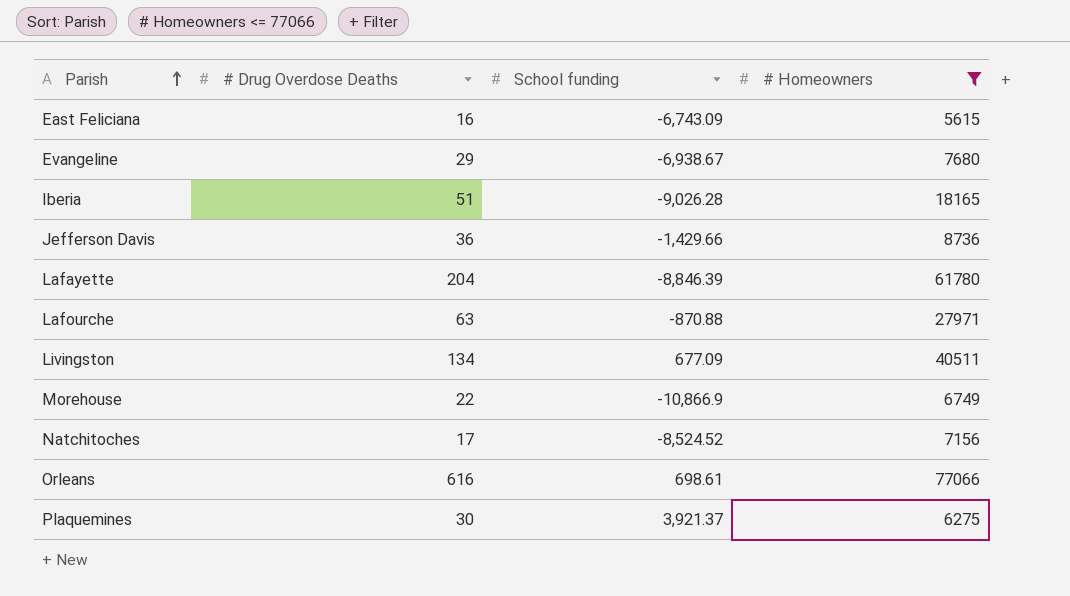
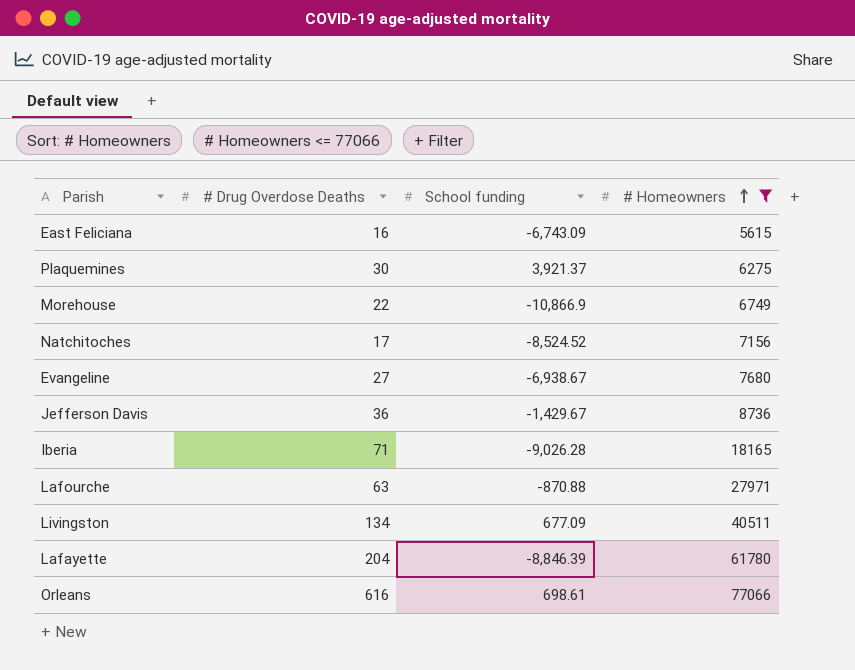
row order: Parish ascending -> # Homeowners ascending
Evangeline | # Drug Overdose Deaths: 29 -> 27
Jefferson Davis | School funding: -1,429.66 -> -1,429.67
Iberia | # Drug Overdose Deaths: 51 -> 71

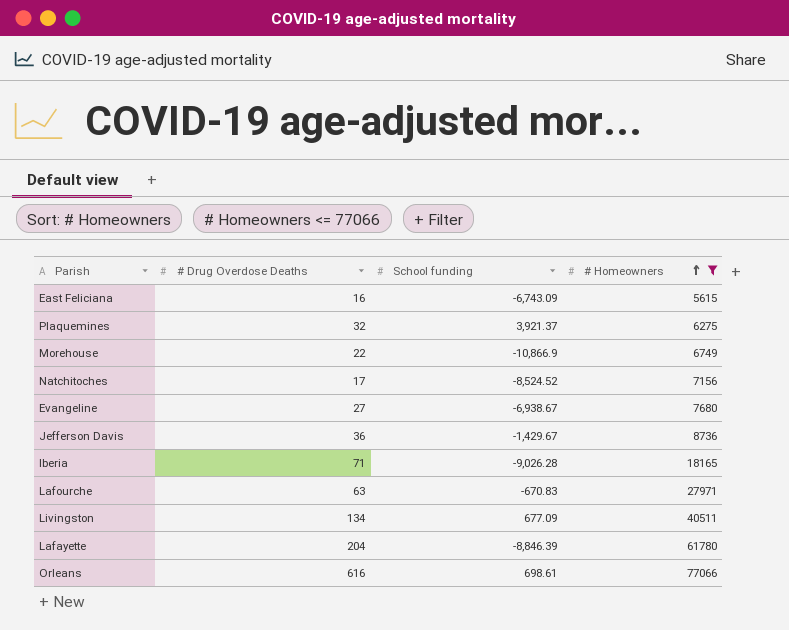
Plaquemines | # Drug Overdose Deaths: 30 -> 32
Lafourche | School funding: -870.88 -> -670.83

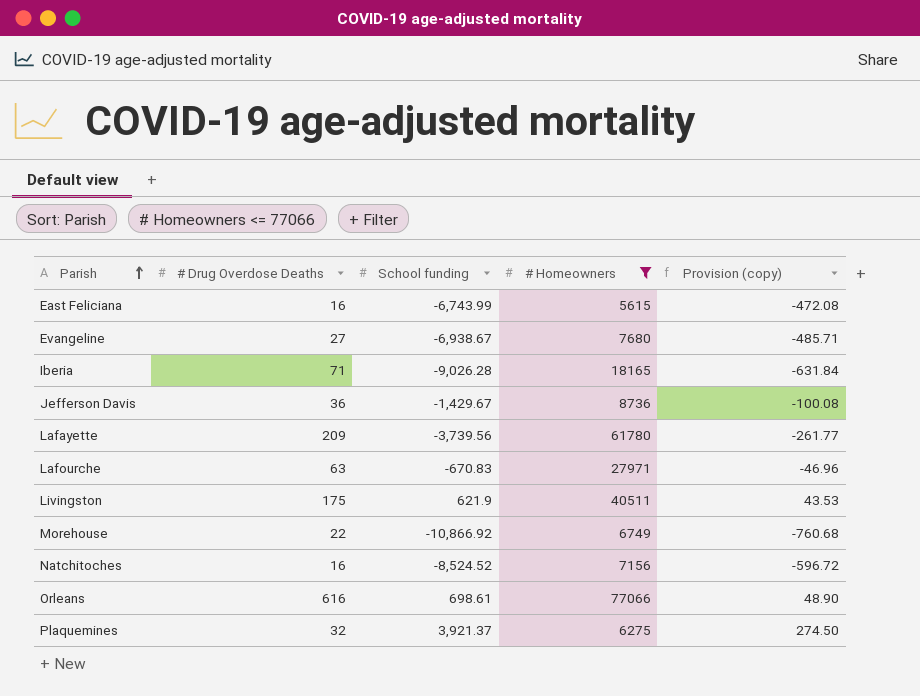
row order: # Homeowners ascending -> Parish ascending
column Provision (copy) | formula: none -> [School funding] * 0.07
East Feliciana | School funding: -6,743.09 -> -6,743.99
Lafayette | # Drug Overdose Deaths: 204 -> 209
Lafayette | School funding: -8,846.39 -> -3,739.56
Livingston | # Drug Overdose Deaths: 134 -> 175
Livingston | School funding: 677.09 -> 621.9
Morehouse | School funding: -10,866.9 -> -10,866.92
Natchitoches | # Drug Overdose Deaths: 17 -> 16

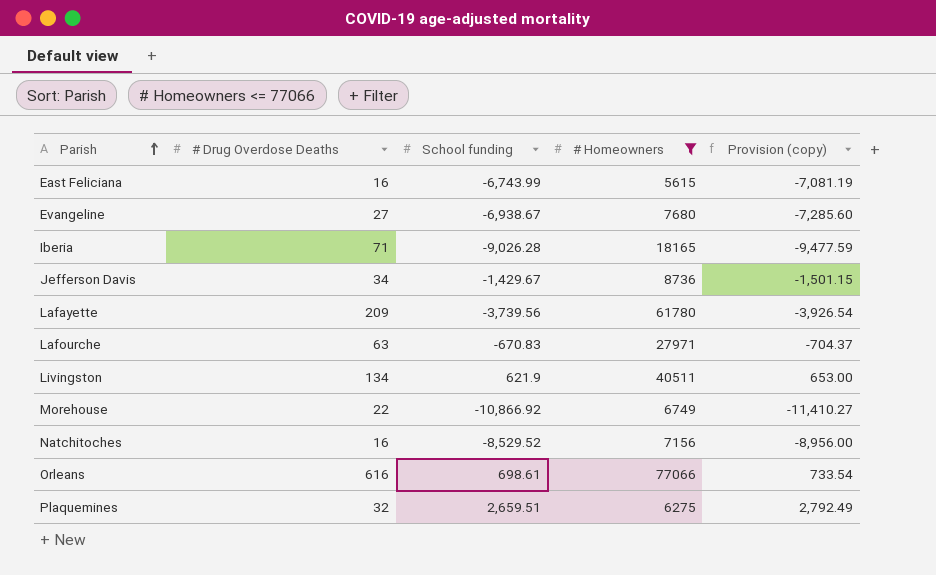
column Provision (copy) | formula: [School funding] * 0.07 -> [School funding] * 1.05
Jefferson Davis | # Drug Overdose Deaths: 36 -> 34
Livingston | # Drug Overdose Deaths: 175 -> 134
Natchitoches | School funding: -8,524.52 -> -8,529.52
Plaquemines | School funding: 3,921.37 -> 2,659.51

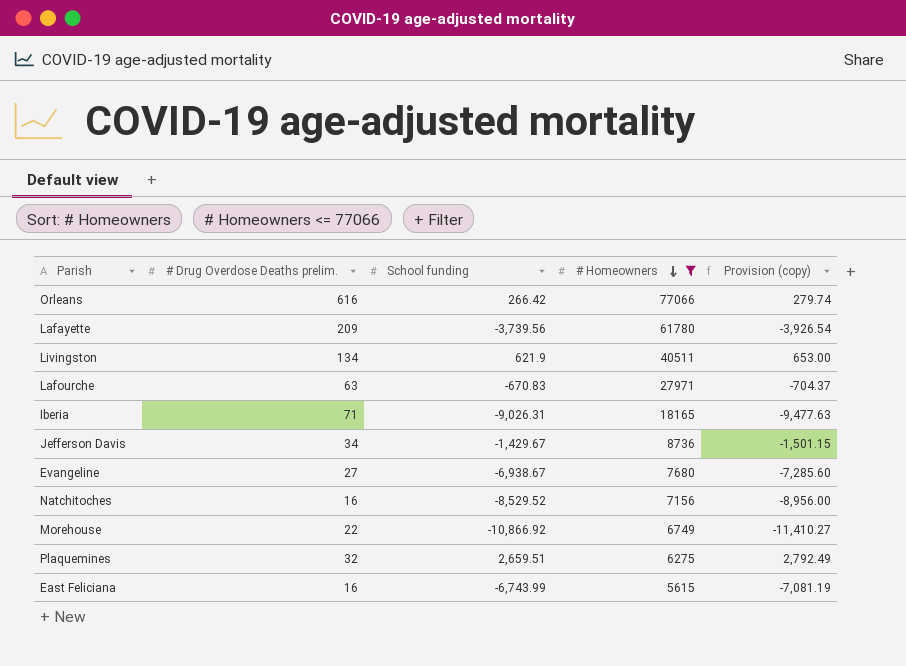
row order: Parish ascending -> # Homeowners descending
column name: # Drug Overdose Deaths -> # Drug Overdose Deaths prelim.
Orleans | School funding: 698.61 -> 266.42
Orleans | Provision (copy): 733.54 -> 279.74
Iberia | School funding: -9,026.28 -> -9,026.31
Iberia | Provision (copy): -9,477.59 -> -9,477.63

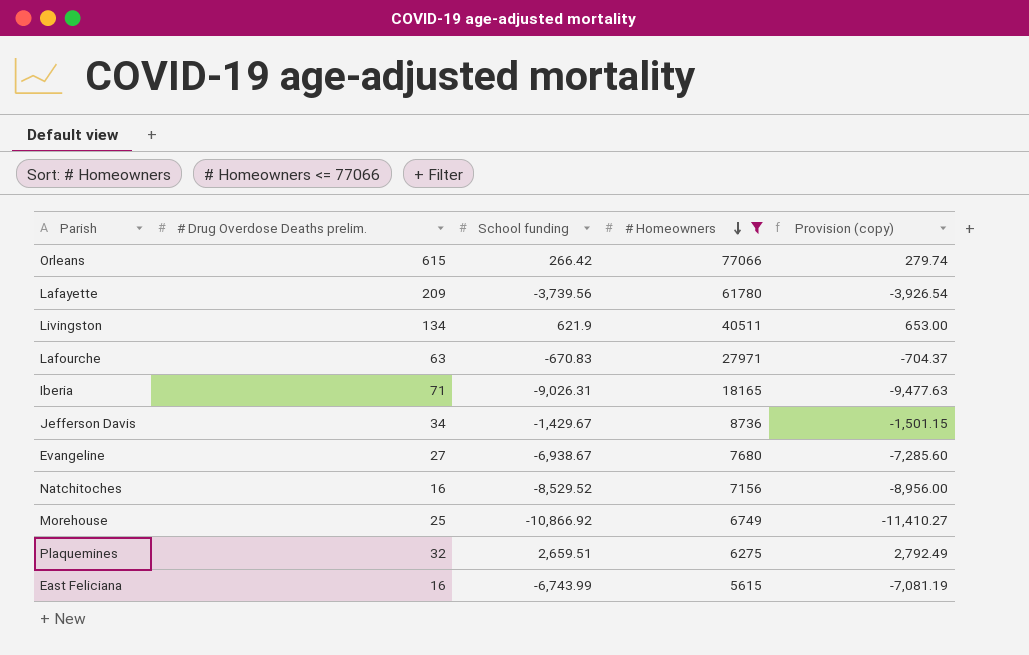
Orleans | # Drug Overdose Deaths prelim.: 616 -> 615
Morehouse | # Drug Overdose Deaths prelim.: 22 -> 25

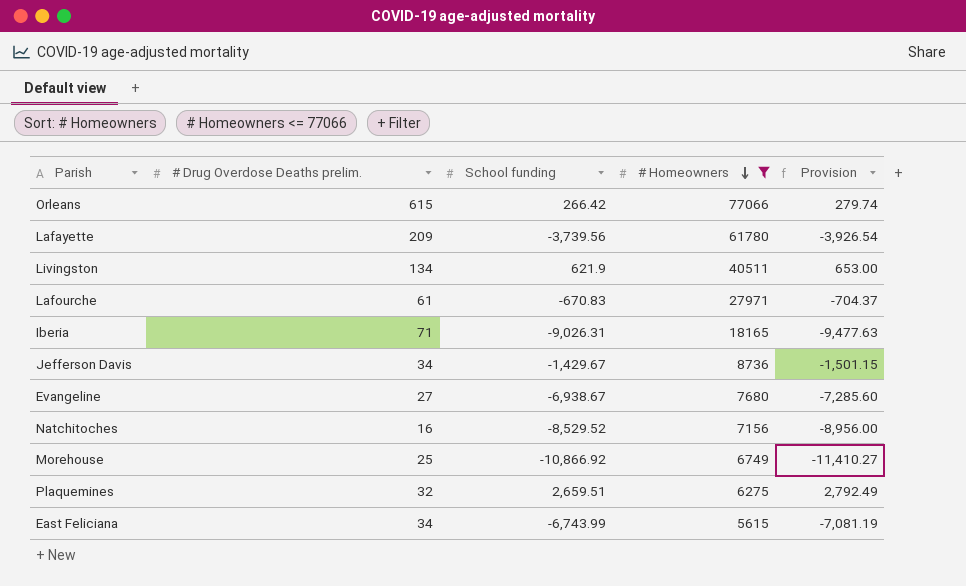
column name: Provision (copy) -> Provision
Lafourche | # Drug Overdose Deaths prelim.: 63 -> 61
East Feliciana | # Drug Overdose Deaths prelim.: 16 -> 34

